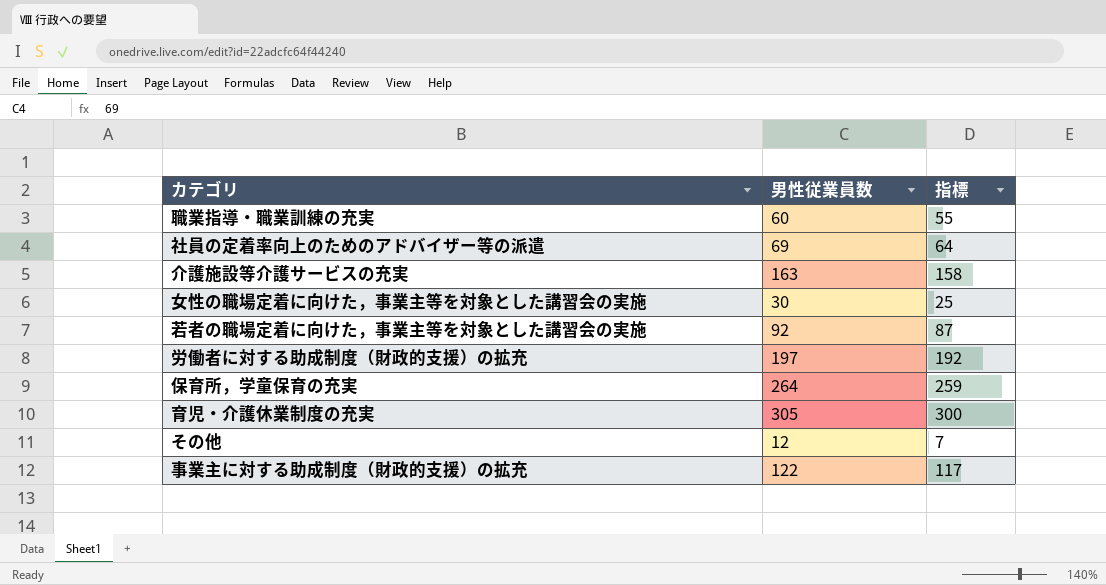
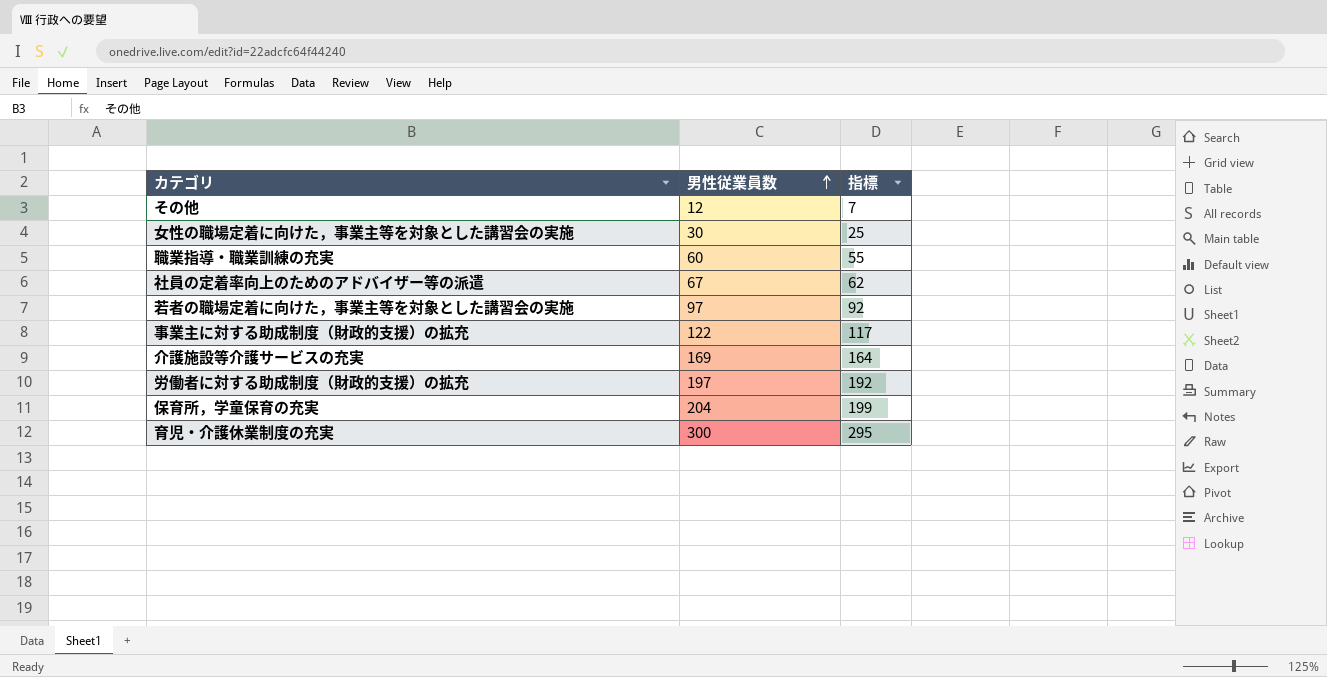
row order: none -> 男性従業員数 ascending
社員の定着率向上のためのアドバイザー等の派遣 | 男性従業員数: 69 -> 67
社員の定着率向上のためのアドバイザー等の派遣 | 指標: 64 -> 62
若者の職場定着に向けた，事業主等を対象とした講習会の実施 | 男性従業員数: 92 -> 97
若者の職場定着に向けた，事業主等を対象とした講習会の実施 | 指標: 87 -> 92
介護施設等介護サービスの充実 | 男性従業員数: 163 -> 169
介護施設等介護サービスの充実 | 指標: 158 -> 164
保育所，学童保育の充実 | 男性従業員数: 264 -> 204
保育所，学童保育の充実 | 指標: 259 -> 199
育児・介護休業制度の充実 | 男性従業員数: 305 -> 300
育児・介護休業制度の充実 | 指標: 300 -> 295

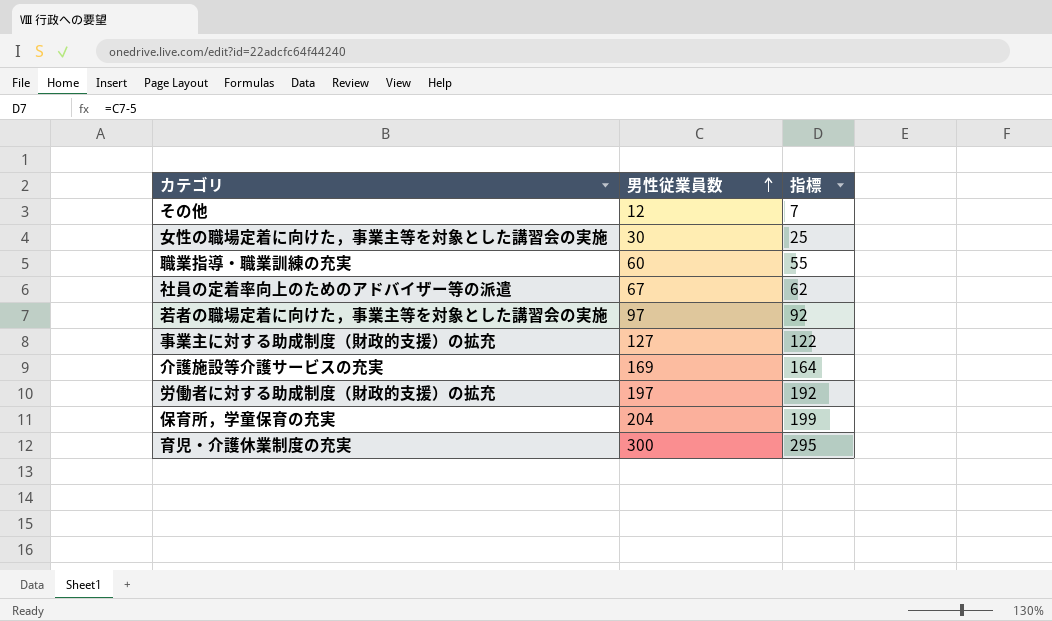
事業主に対する助成制度（財政的支援）の拡充 | 男性従業員数: 122 -> 127
事業主に対する助成制度（財政的支援）の拡充 | 指標: 117 -> 122

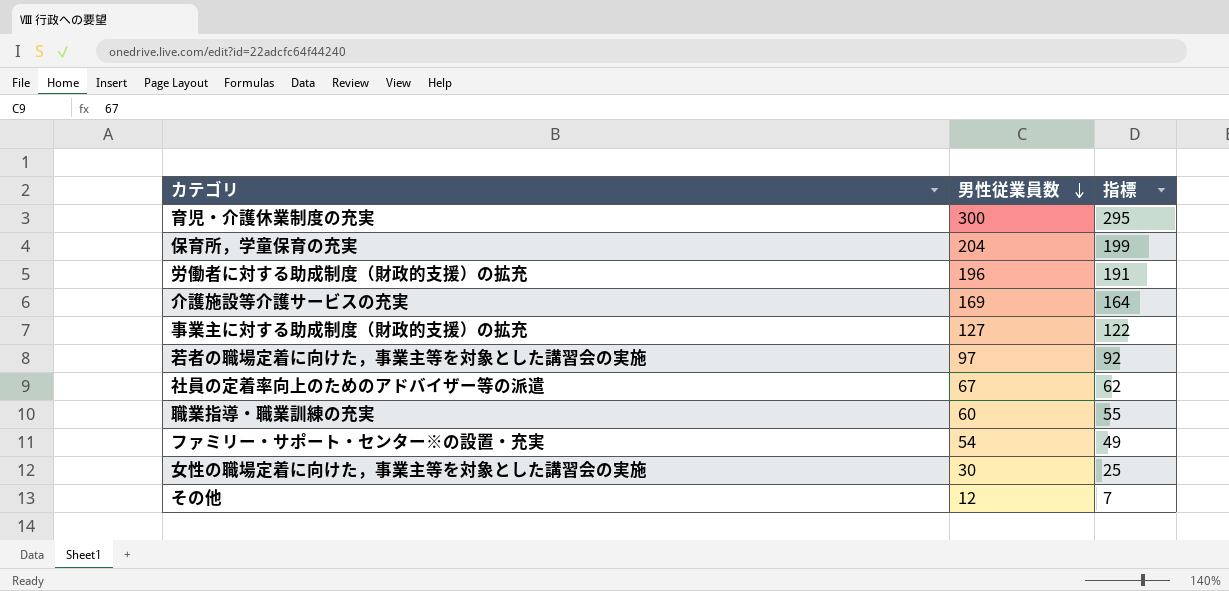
row order: 男性従業員数 ascending -> 男性従業員数 descending
労働者に対する助成制度（財政的支援）の拡充 | 男性従業員数: 197 -> 196
労働者に対する助成制度（財政的支援）の拡充 | 指標: 192 -> 191
row ファミリー・サポート・センター※の設置・充実: none -> 54 | 49

